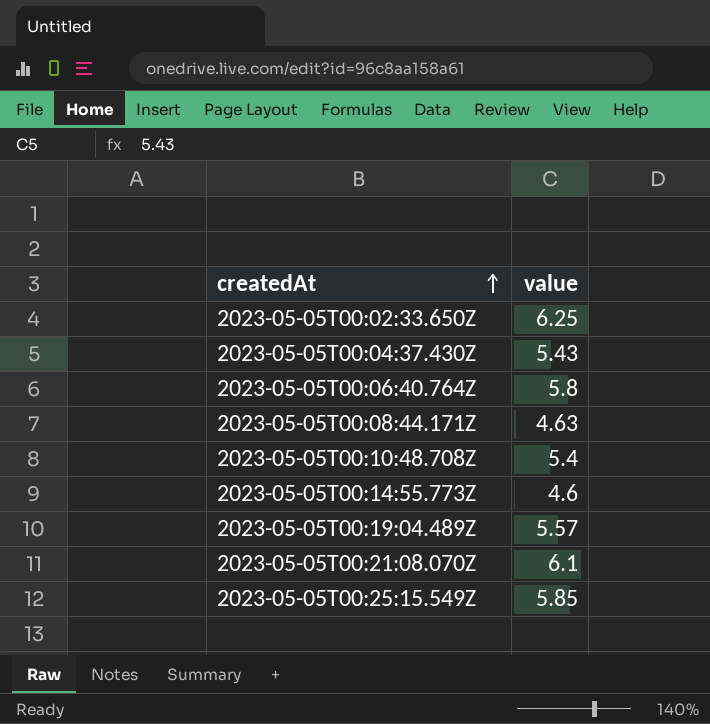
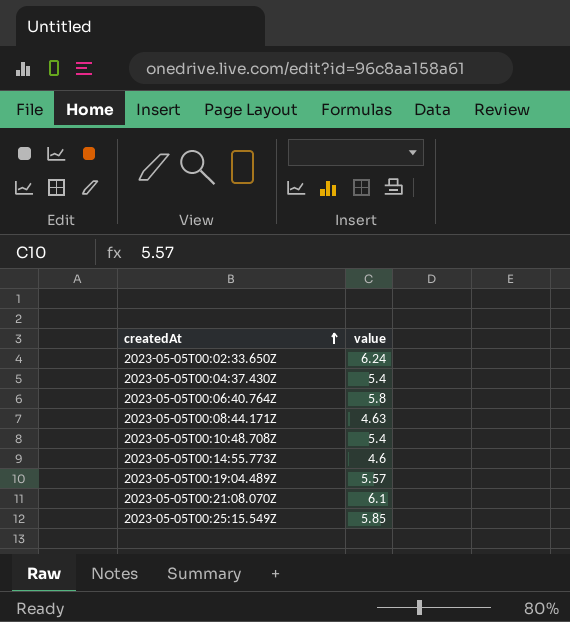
2023-05-05T00:02:33.650Z | value: 6.25 -> 6.24
2023-05-05T00:04:37.430Z | value: 5.43 -> 5.4

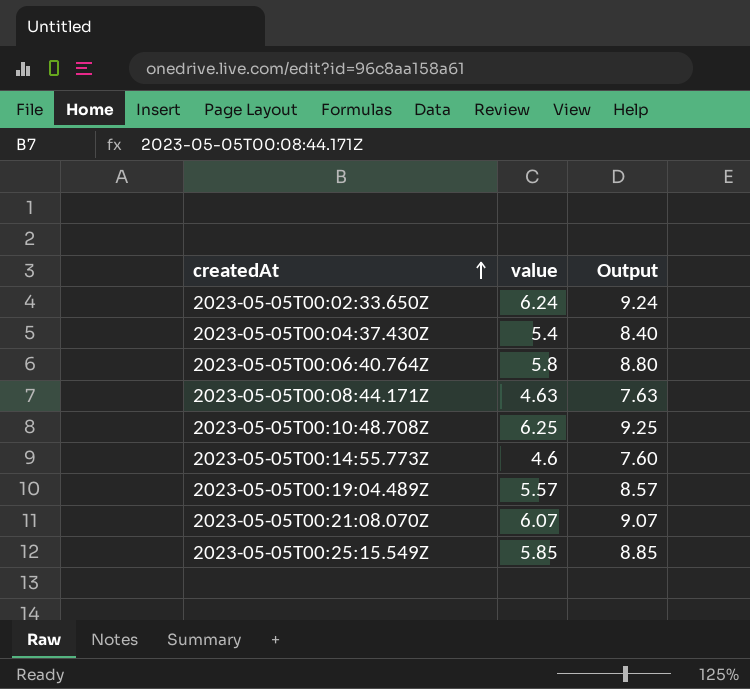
column Output | formula: none -> [value] + 3
2023-05-05T00:10:48.708Z | value: 5.4 -> 6.25
2023-05-05T00:21:08.070Z | value: 6.1 -> 6.07

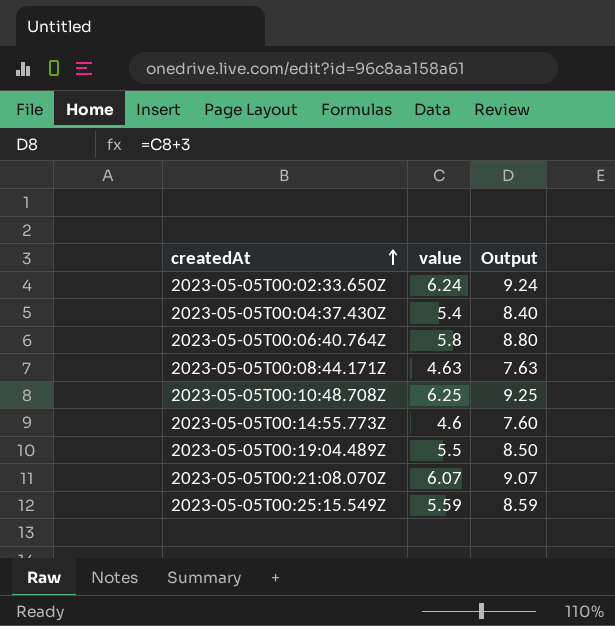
2023-05-05T00:19:04.489Z | value: 5.57 -> 5.5
2023-05-05T00:19:04.489Z | Output: 8.57 -> 8.50
2023-05-05T00:25:15.549Z | value: 5.85 -> 5.59
2023-05-05T00:25:15.549Z | Output: 8.85 -> 8.59

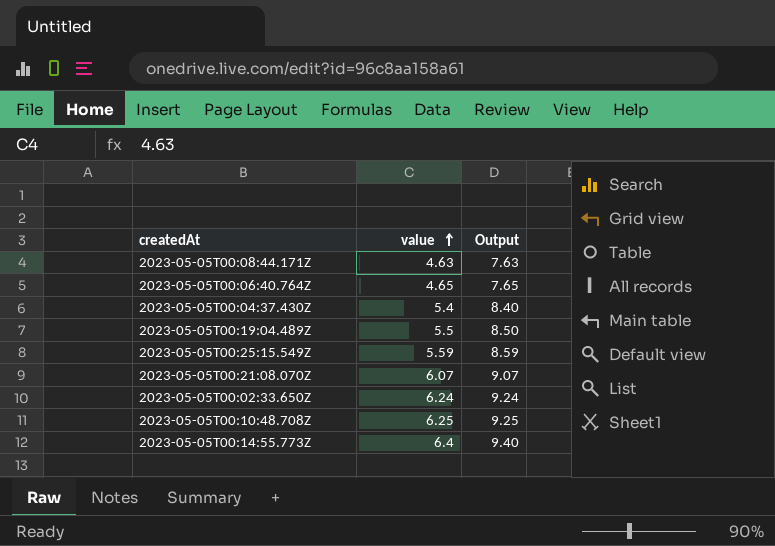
row order: createdAt ascending -> value ascending
2023-05-05T00:06:40.764Z | value: 5.8 -> 4.65
2023-05-05T00:06:40.764Z | Output: 8.80 -> 7.65
2023-05-05T00:14:55.773Z | value: 4.6 -> 6.4
2023-05-05T00:14:55.773Z | Output: 7.60 -> 9.40

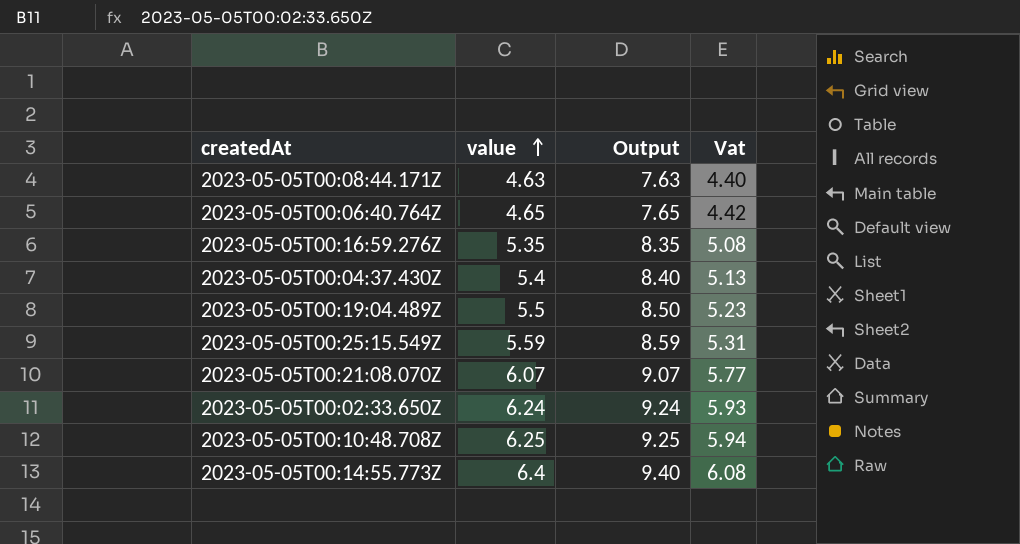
column Vat | formula: none -> [value] * 0.95
row 2023-05-05T00:16:59.276Z: none -> 5.35 | 8.35 | 5.08

